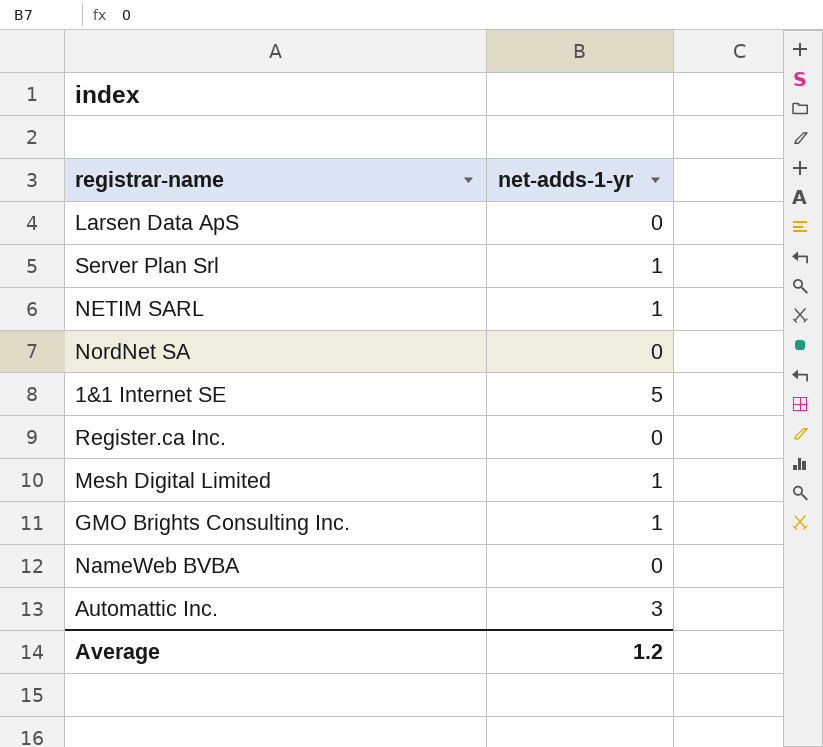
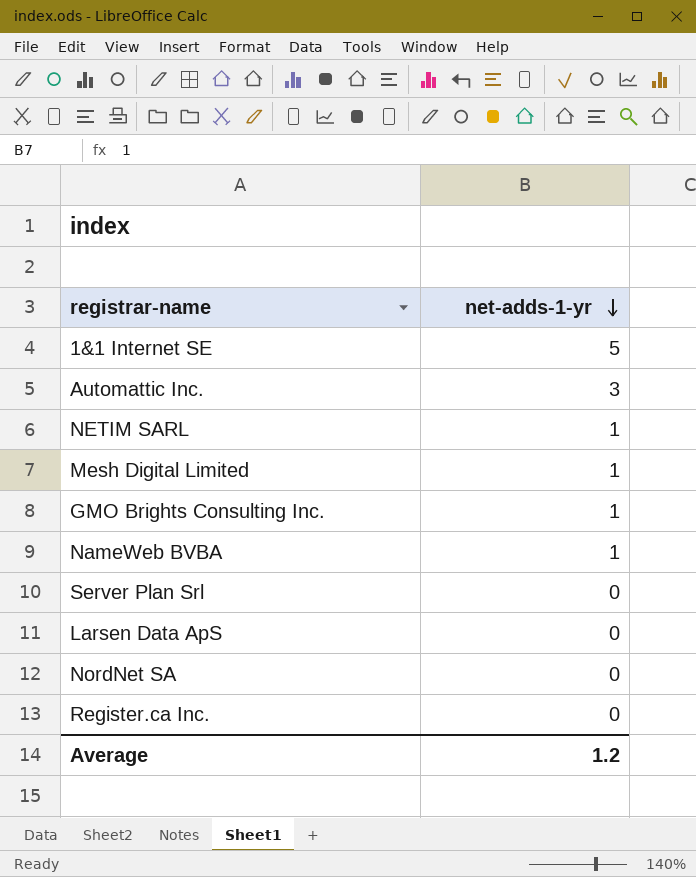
row order: none -> net-adds-1-yr descending
NameWeb BVBA | net-adds-1-yr: 0 -> 1
Server Plan Srl | net-adds-1-yr: 1 -> 0

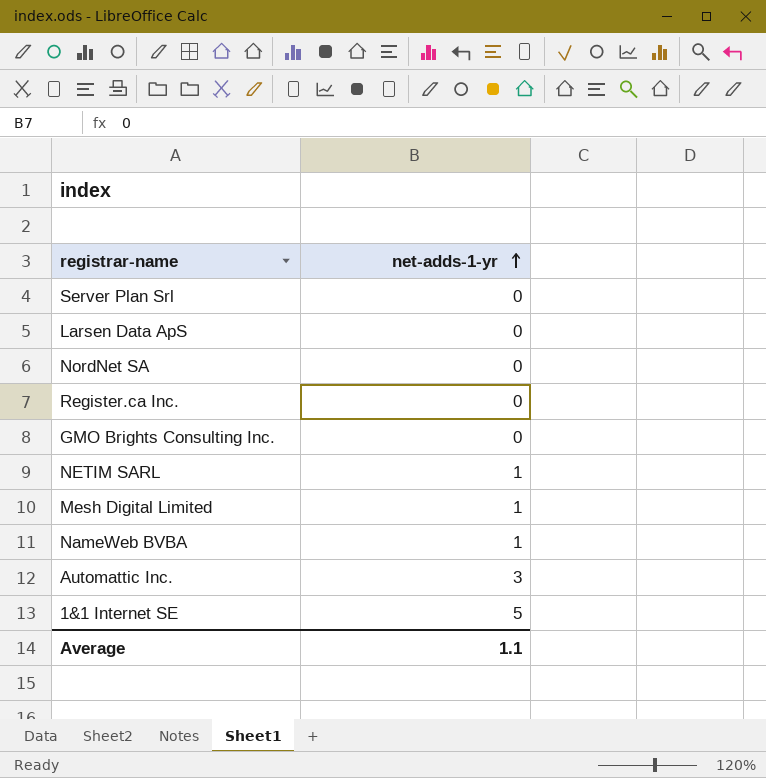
row order: net-adds-1-yr descending -> net-adds-1-yr ascending
GMO Brights Consulting Inc. | net-adds-1-yr: 1 -> 0
Average | net-adds-1-yr: 1.2 -> 1.1

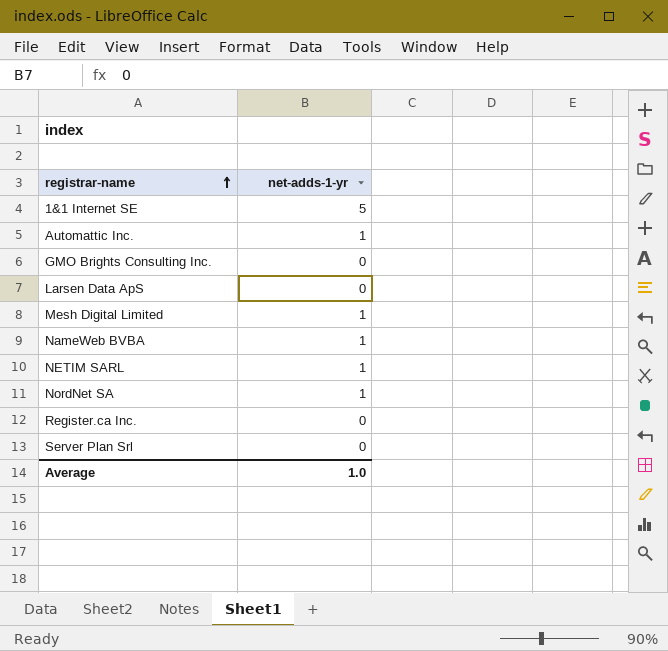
row order: net-adds-1-yr ascending -> registrar-name ascending
Automattic Inc. | net-adds-1-yr: 3 -> 1
NordNet SA | net-adds-1-yr: 0 -> 1
Average | net-adds-1-yr: 1.1 -> 1.0

